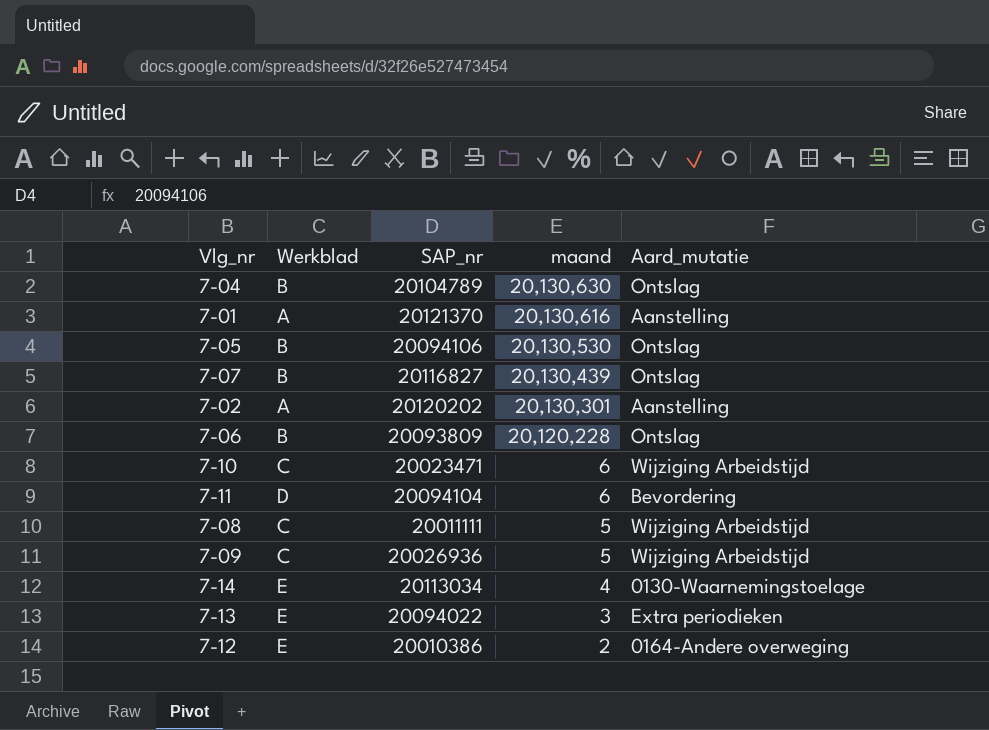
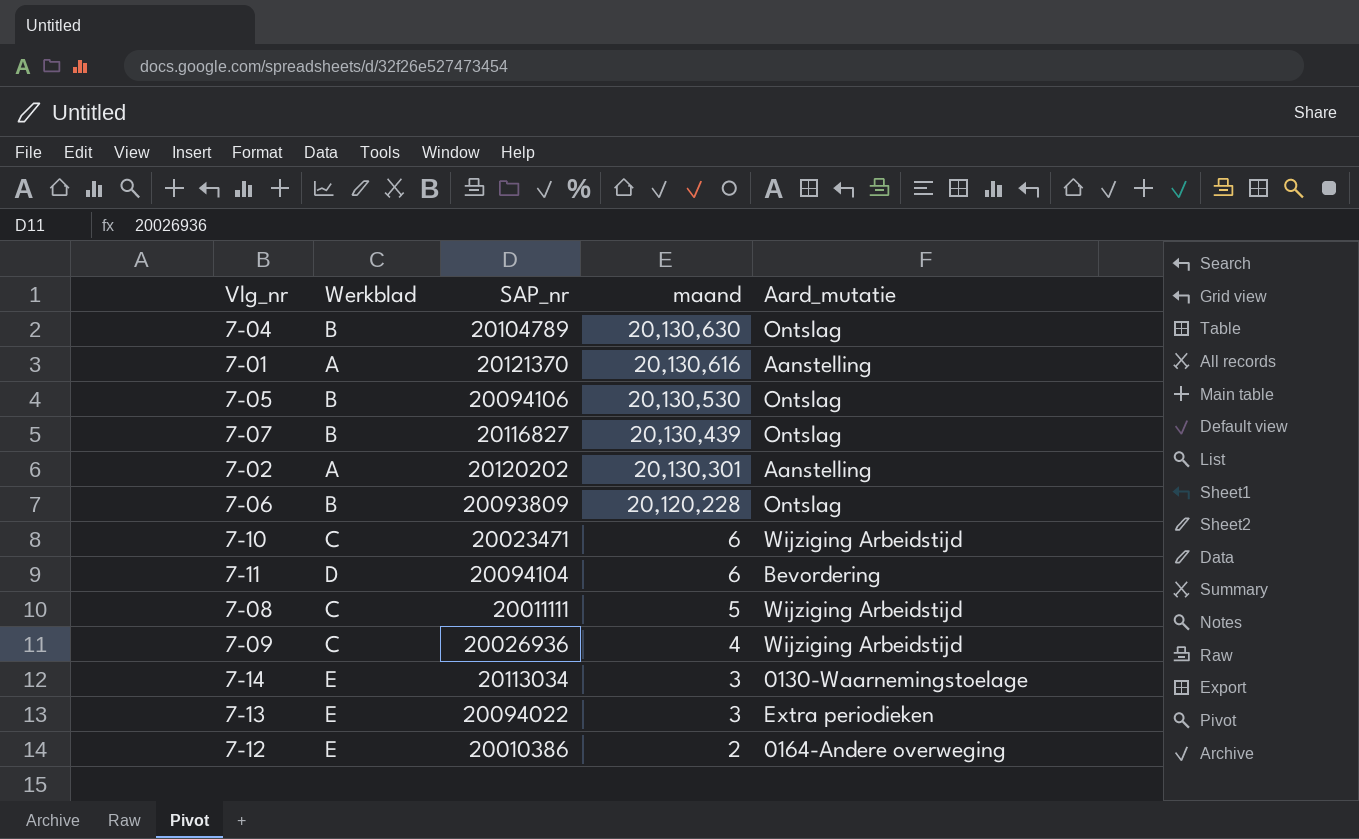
7-09 | maand: 5 -> 4
7-14 | maand: 4 -> 3

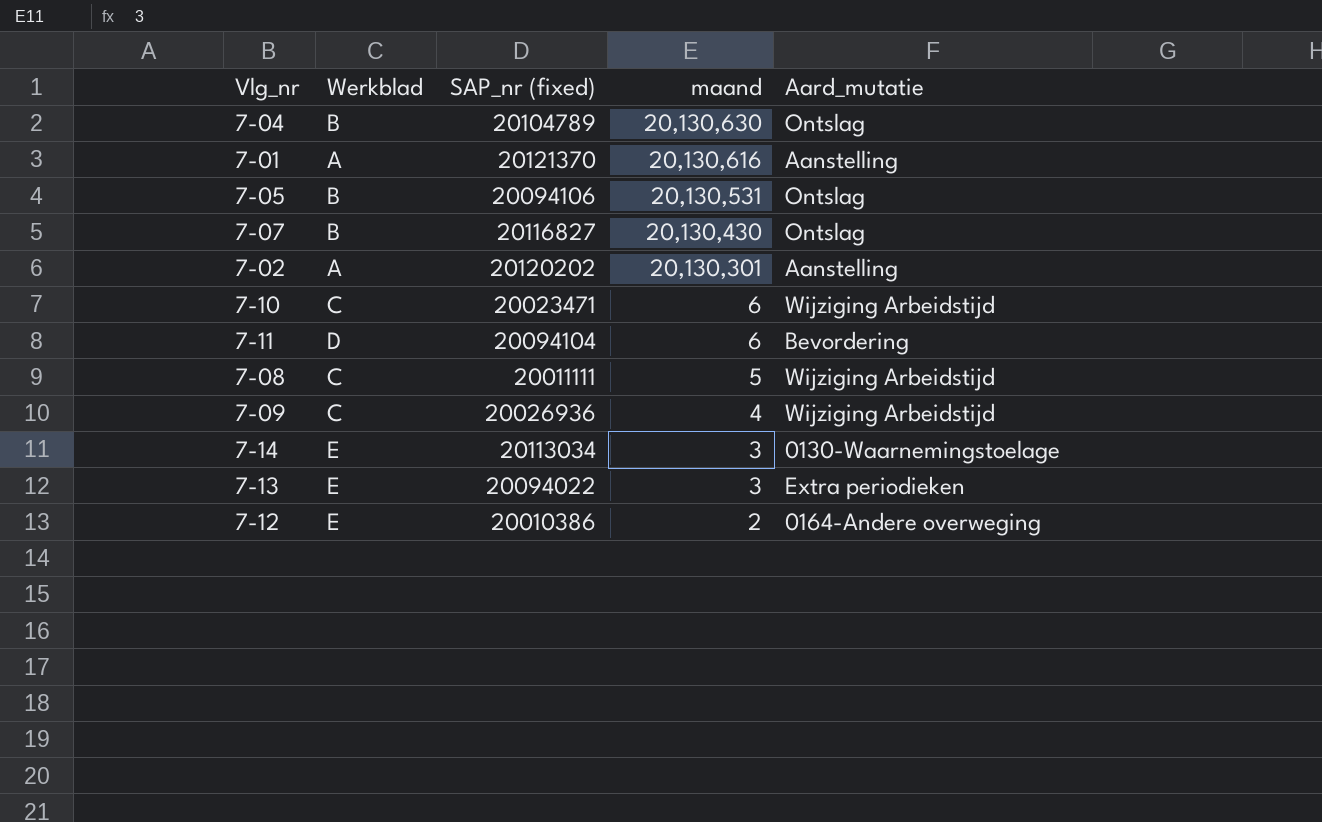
column name: SAP_nr -> SAP_nr (fixed)
row 7-06: B | 20093809 | 20,120,228 | Ontslag -> none
7-05 | maand: 20,130,530 -> 20,130,531
7-07 | maand: 20,130,439 -> 20,130,430

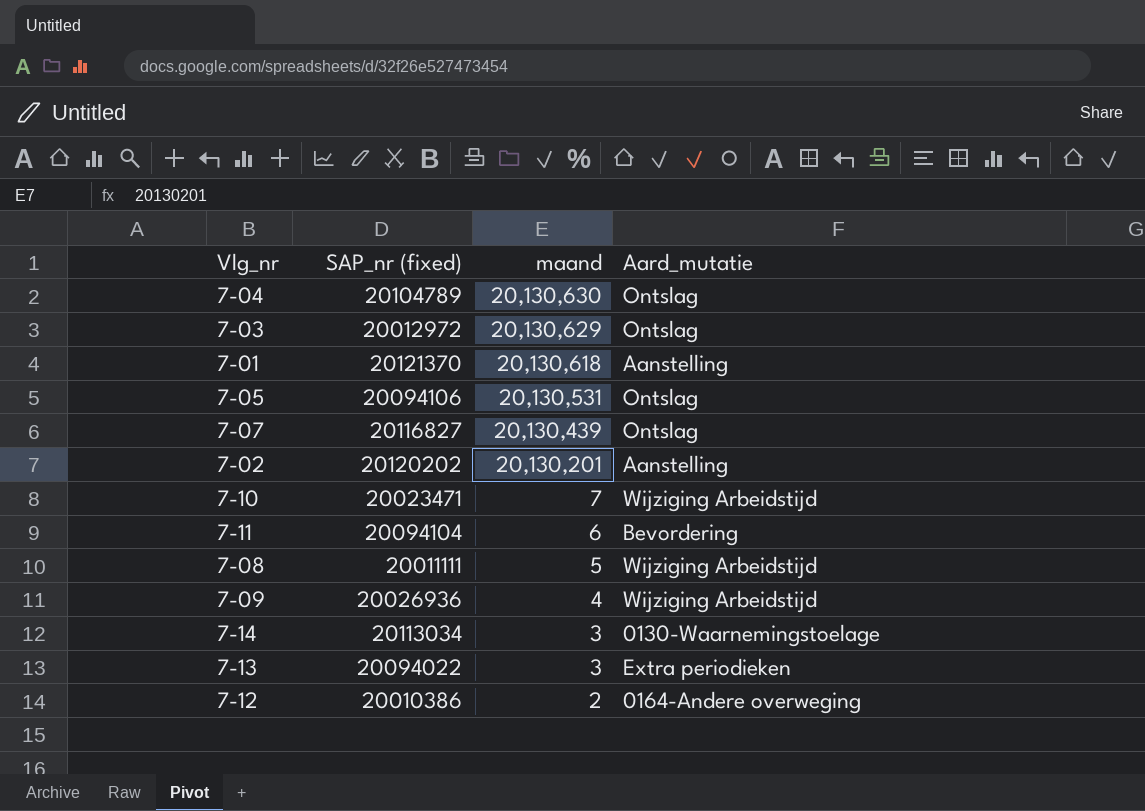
column Werkblad | position: 2 -> none
row 7-03: none -> 20012972 | 20,130,629 | Ontslag
7-01 | maand: 20,130,616 -> 20,130,618
7-07 | maand: 20,130,430 -> 20,130,439
7-02 | maand: 20,130,301 -> 20,130,201
7-10 | maand: 6 -> 7

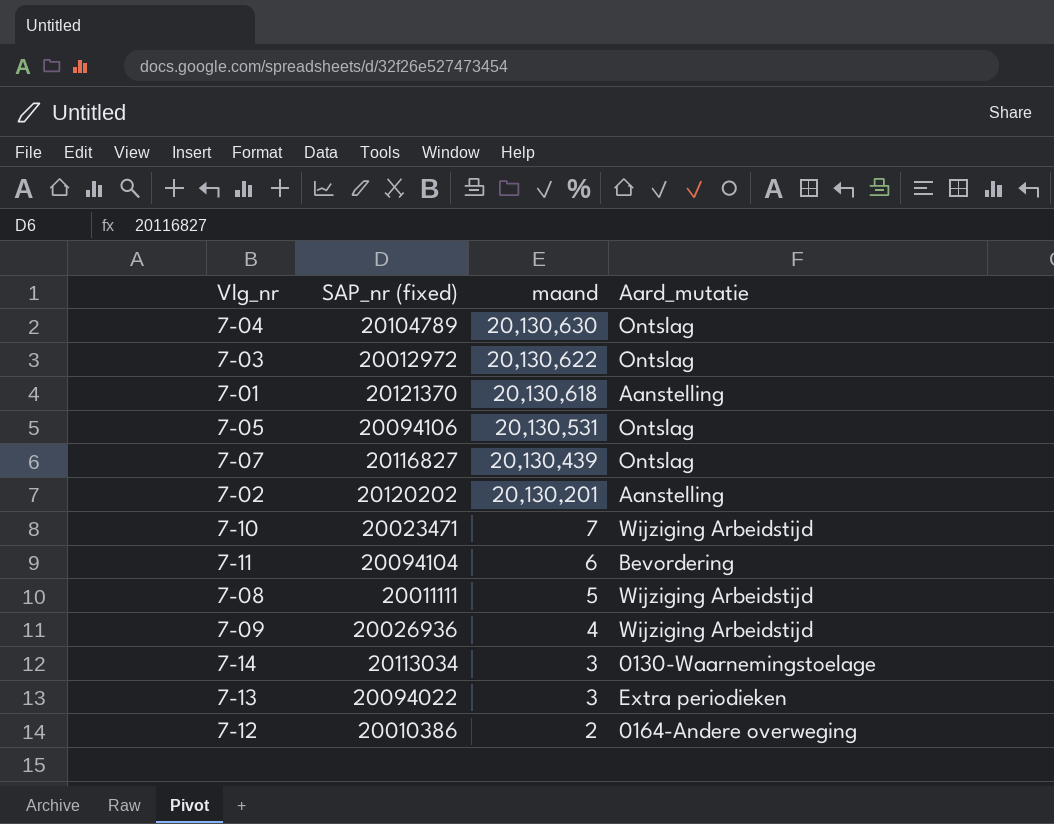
7-03 | maand: 20,130,629 -> 20,130,622

